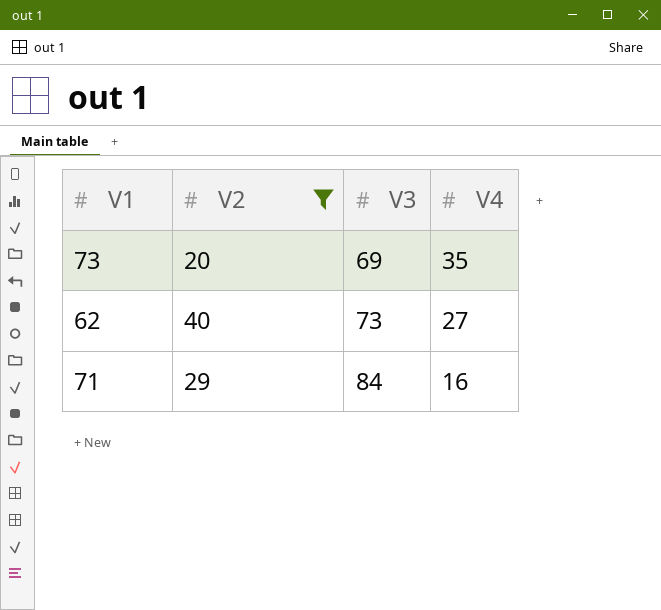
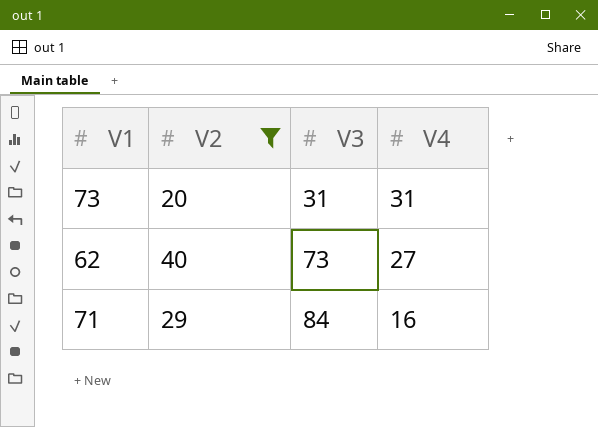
73 | V3: 69 -> 31
73 | V4: 35 -> 31

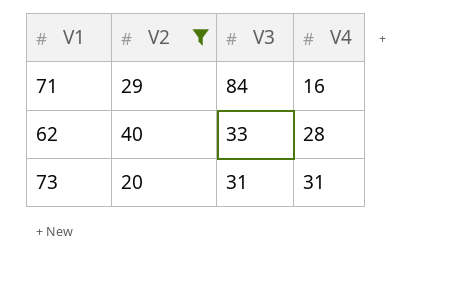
row order: V3 ascending -> V3 descending
62 | V3: 73 -> 33
62 | V4: 27 -> 28

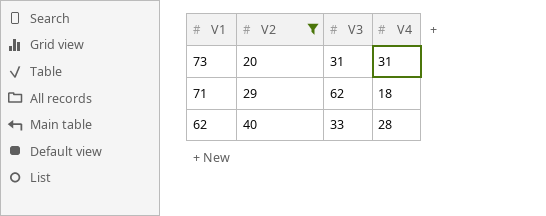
row order: V3 descending -> V1 descending
71 | V3: 84 -> 62
71 | V4: 16 -> 18

